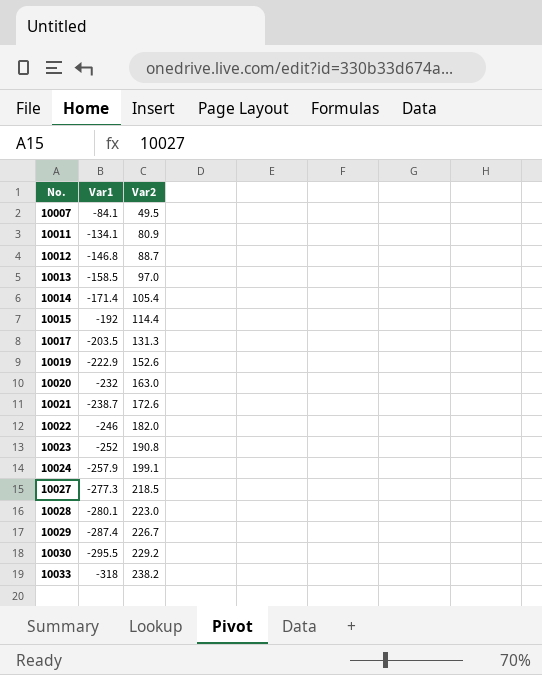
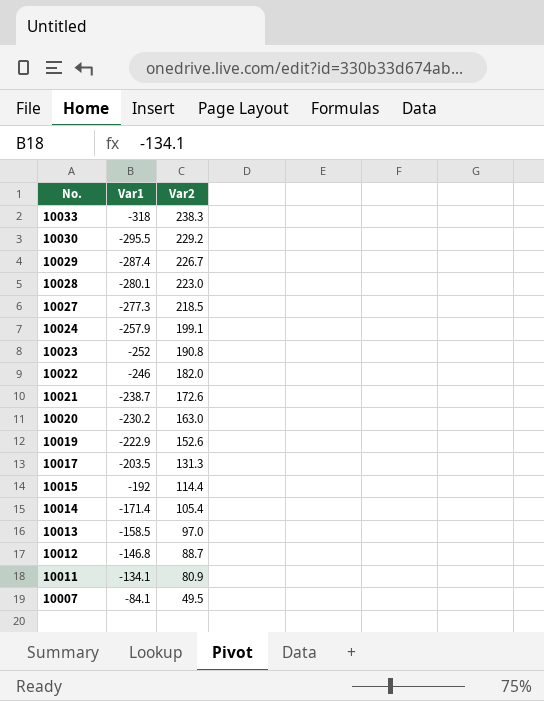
row order: No. ascending -> No. descending
10033 | Var2: 238.2 -> 238.3
10020 | Var1: -232 -> -230.2

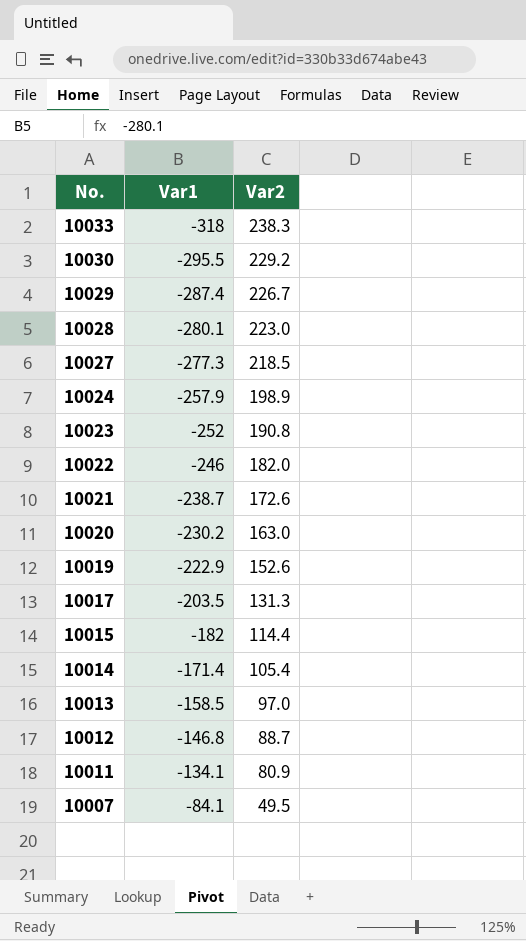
10024 | Var2: 199.1 -> 198.9
10015 | Var1: -192 -> -182

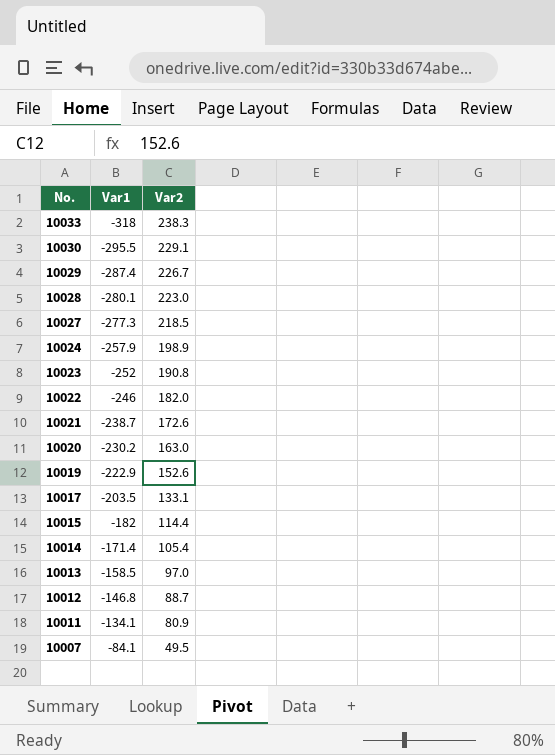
10030 | Var2: 229.2 -> 229.1
10017 | Var2: 131.3 -> 133.1

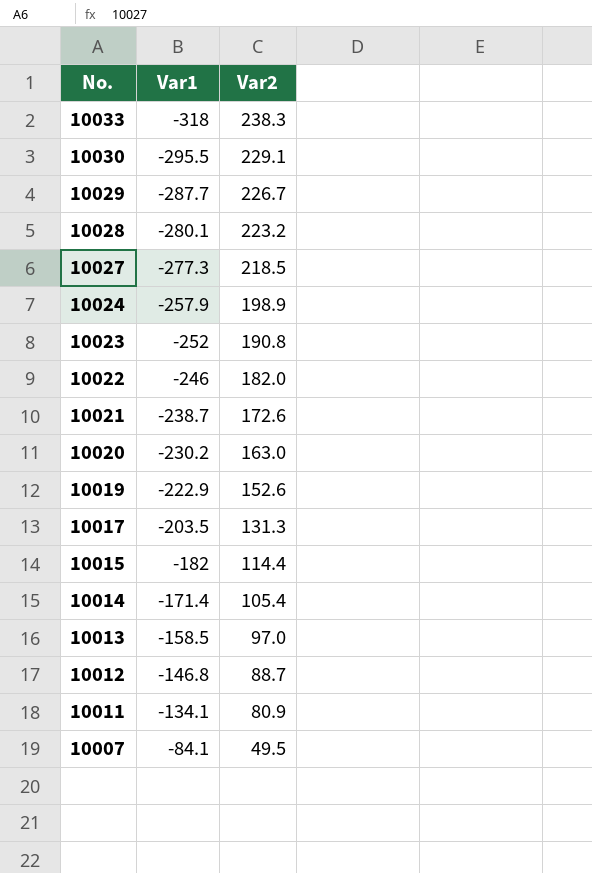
10029 | Var1: -287.4 -> -287.7
10028 | Var2: 223.0 -> 223.2
10017 | Var2: 133.1 -> 131.3

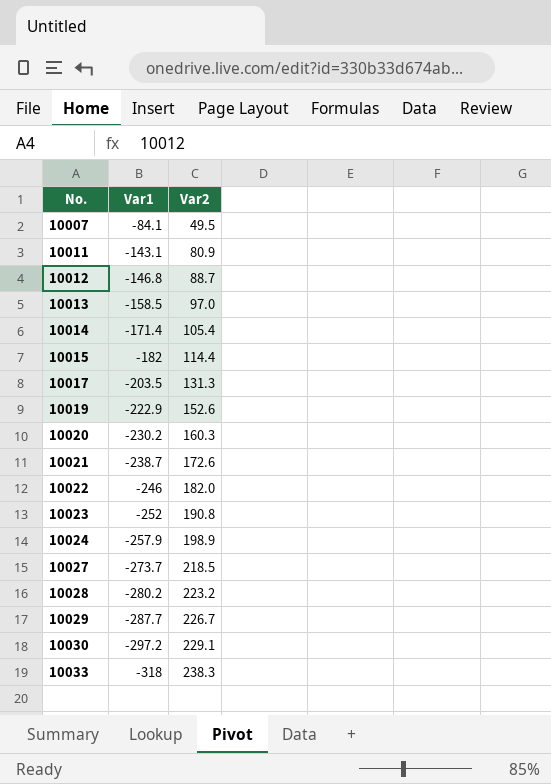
row order: No. descending -> No. ascending
10011 | Var1: -134.1 -> -143.1
10020 | Var2: 163.0 -> 160.3
10027 | Var1: -277.3 -> -273.7
10028 | Var1: -280.1 -> -280.2
10030 | Var1: -295.5 -> -297.2

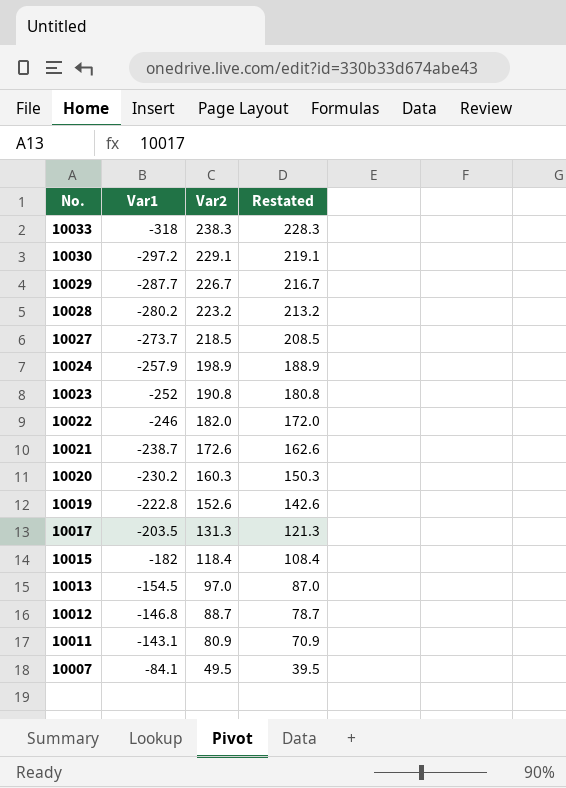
row order: No. ascending -> No. descending
column Restated | formula: none -> [Var2] - 10
row 10014: -171.4 | 105.4 -> none
10019 | Var1: -222.9 -> -222.8
10015 | Var2: 114.4 -> 118.4
10013 | Var1: -158.5 -> -154.5

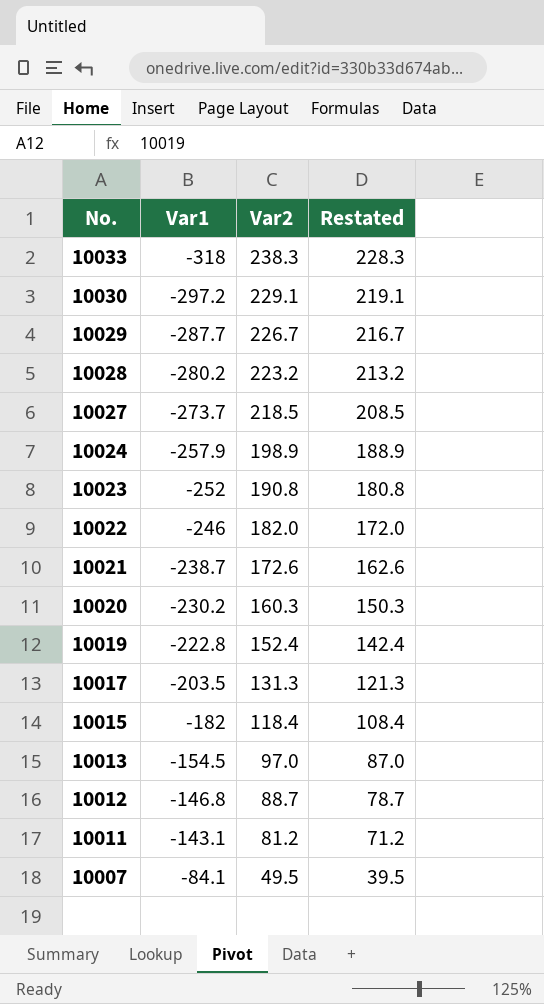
10019 | Var2: 152.6 -> 152.4
10019 | Restated: 142.6 -> 142.4
10011 | Var2: 80.9 -> 81.2
10011 | Restated: 70.9 -> 71.2

